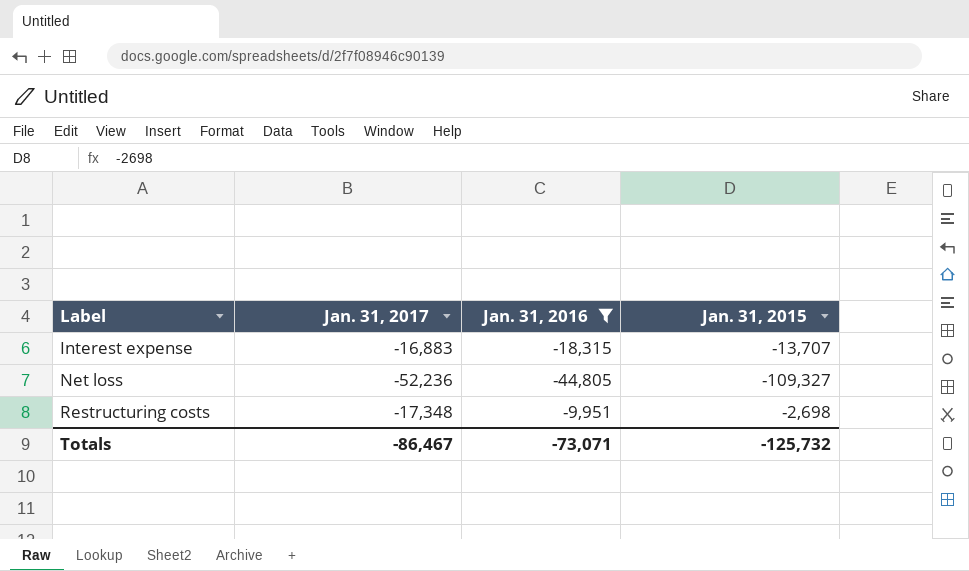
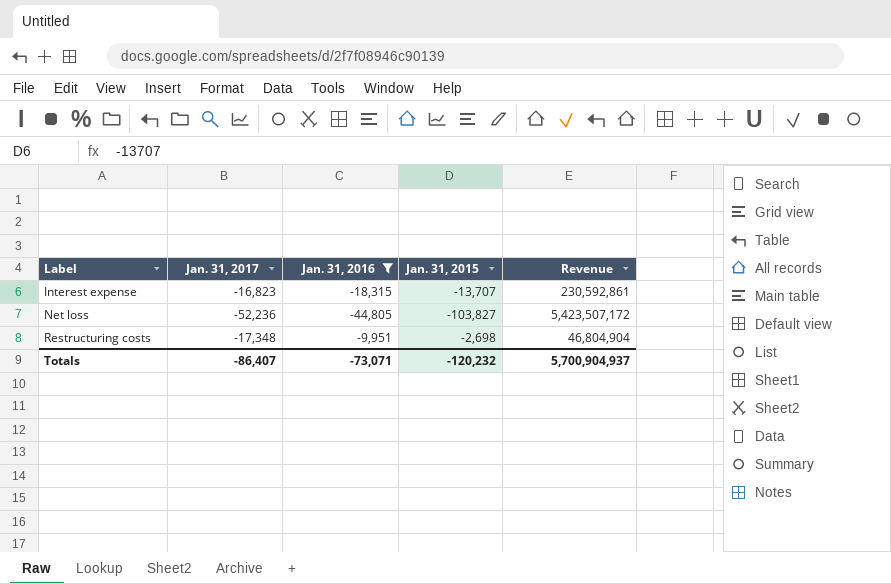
column Revenue | formula: none -> [Jan. 31, 2017] * [Jan. 31, 2015]
Interest expense | Jan. 31, 2017: -16,883 -> -16,823
Net loss | Jan. 31, 2015: -109,327 -> -103,827
Totals | Jan. 31, 2017: -86,467 -> -86,407
Totals | Jan. 31, 2015: -125,732 -> -120,232

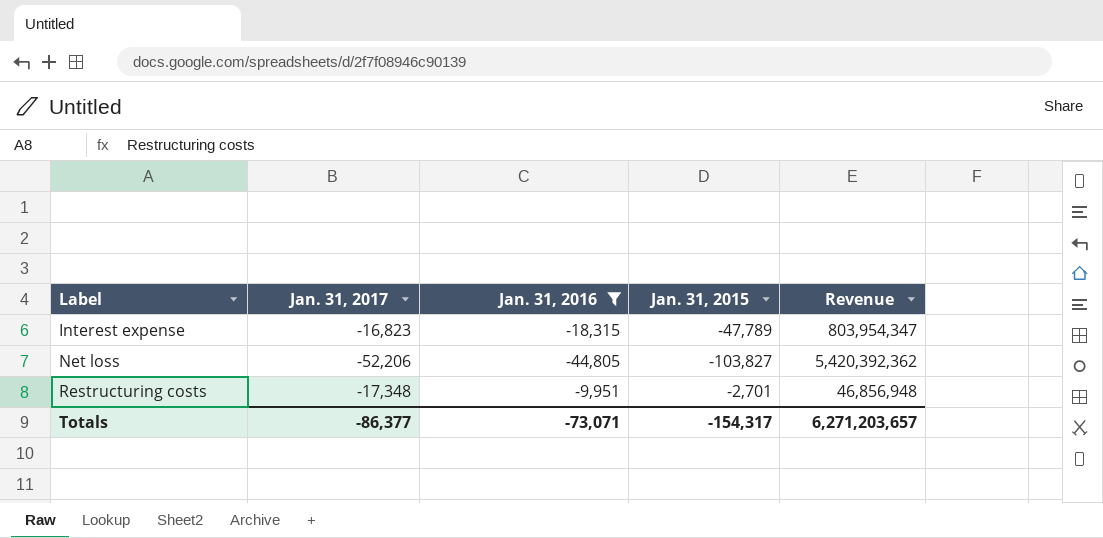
Interest expense | Jan. 31, 2015: -13,707 -> -47,789
Interest expense | Revenue: 230,592,861 -> 803,954,347
Net loss | Jan. 31, 2017: -52,236 -> -52,206
Net loss | Revenue: 5,423,507,172 -> 5,420,392,362
Restructuring costs | Jan. 31, 2015: -2,698 -> -2,701
Restructuring costs | Revenue: 46,804,904 -> 46,856,948
Totals | Jan. 31, 2017: -86,407 -> -86,377
Totals | Jan. 31, 2015: -120,232 -> -154,317
Totals | Revenue: 5,700,904,937 -> 6,271,203,657

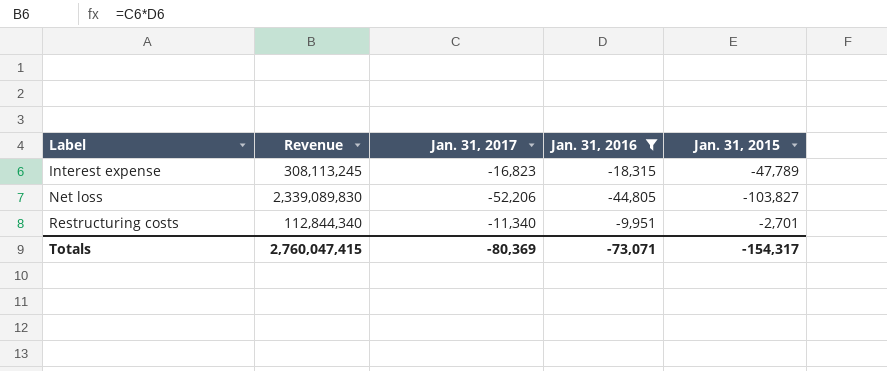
column Revenue | formula: [Jan. 31, 2017] * [Jan. 31, 2015] -> [Jan. 31, 2017] * [Jan. 31, 2016]
column Revenue | position: 5 -> 2
Restructuring costs | Jan. 31, 2017: -17,348 -> -11,340
Totals | Revenue: 6,271,203,657 -> 2,760,047,415
Totals | Jan. 31, 2017: -86,377 -> -80,369

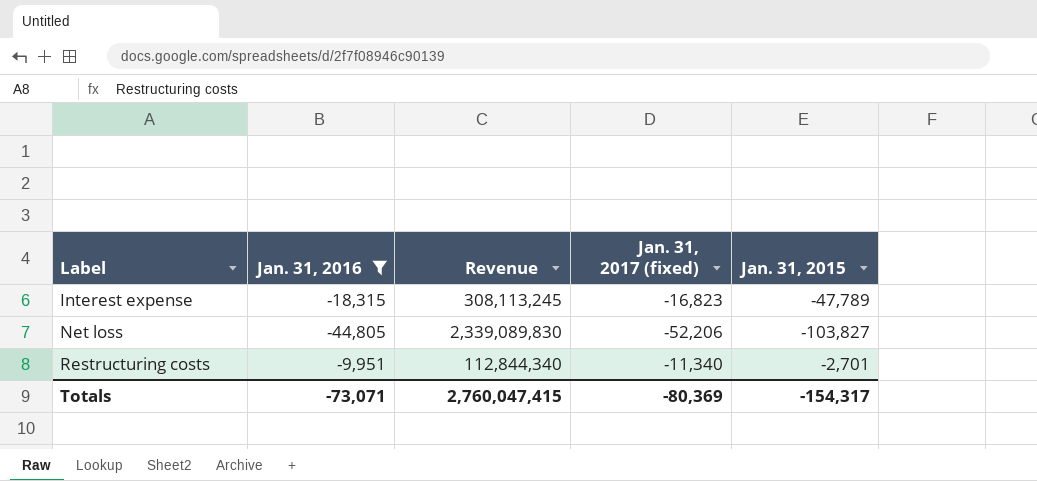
column Jan. 31, 2016 | position: 4 -> 2
column name: Jan. 31, 2017 -> Jan. 31, 2017 (fixed)

